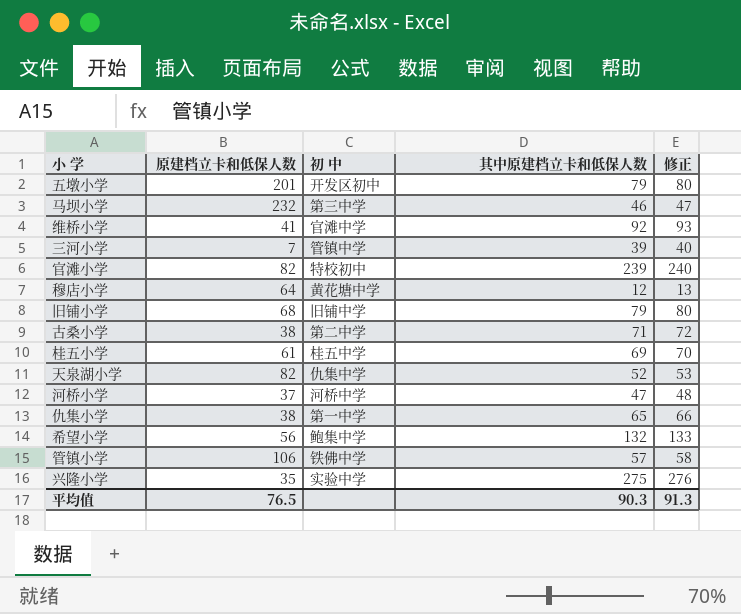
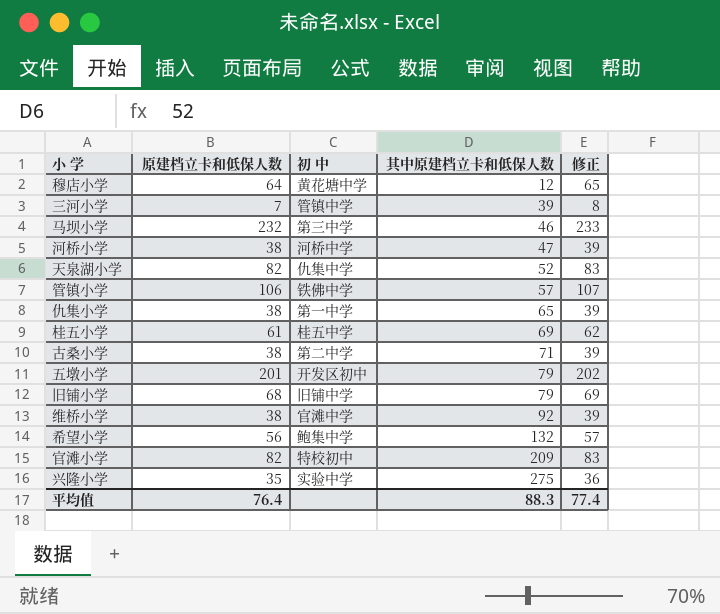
row order: none -> 其中原建档立卡和低保人数 ascending
column 修正 | formula: [其中原建档立卡和低保人数] + 1 -> [原建档立卡和低保人数] + 1
河桥小学 | 原建档立卡和低保人数: 37 -> 38
维桥小学 | 原建档立卡和低保人数: 41 -> 38
官滩小学 | 其中原建档立卡和低保人数: 239 -> 209
平均值 | 原建档立卡和低保人数: 76.5 -> 76.4
平均值 | 其中原建档立卡和低保人数: 90.3 -> 88.3
平均值 | 修正: 91.3 -> 77.4

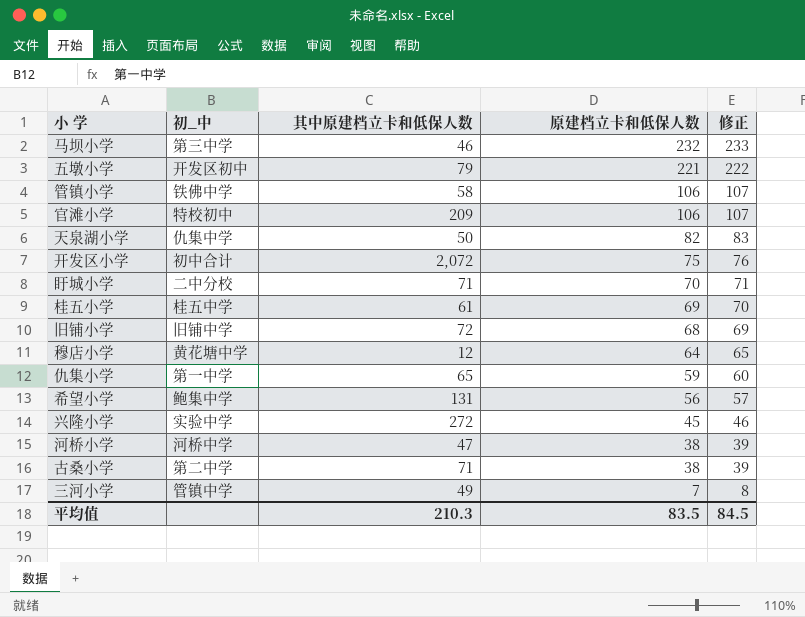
row order: 其中原建档立卡和低保人数 ascending -> 原建档立卡和低保人数 descending
column name: 初 中 -> 初_中
column 原建档立卡和低保人数 | position: 2 -> 4
row 维桥小学: 38 | 官滩中学 | 92 | 39 -> none
五墩小学 | 原建档立卡和低保人数: 201 -> 221
五墩小学 | 修正: 202 -> 222
管镇小学 | 其中原建档立卡和低保人数: 57 -> 58
官滩小学 | 原建档立卡和低保人数: 82 -> 106
官滩小学 | 修正: 83 -> 107
天泉湖小学 | 其中原建档立卡和低保人数: 52 -> 50
row 开发区小学: none -> 初中合计 | 2,072 | 75 | 76
row 盱城小学: none -> 二中分校 | 71 | 70 | 71
桂五小学 | 其中原建档立卡和低保人数: 69 -> 61
桂五小学 | 原建档立卡和低保人数: 61 -> 69
桂五小学 | 修正: 62 -> 70
旧铺小学 | 其中原建档立卡和低保人数: 79 -> 72
仇集小学 | 原建档立卡和低保人数: 38 -> 59
仇集小学 | 修正: 39 -> 60
希望小学 | 其中原建档立卡和低保人数: 132 -> 131
兴隆小学 | 其中原建档立卡和低保人数: 275 -> 272
兴隆小学 | 原建档立卡和低保人数: 35 -> 45
兴隆小学 | 修正: 36 -> 46
三河小学 | 其中原建档立卡和低保人数: 39 -> 49
平均值 | 其中原建档立卡和低保人数: 88.3 -> 210.3
平均值 | 原建档立卡和低保人数: 76.4 -> 83.5
平均值 | 修正: 77.4 -> 84.5

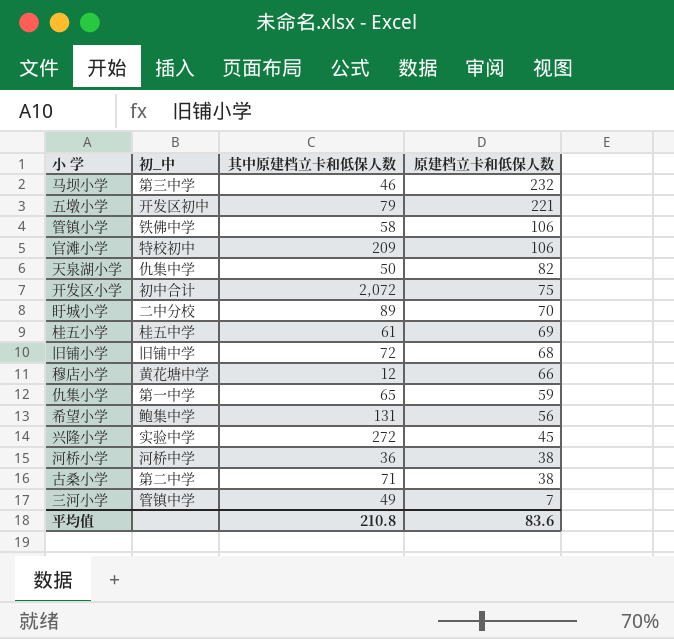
column 修正 | formula: [原建档立卡和低保人数] + 1 -> none
盱城小学 | 其中原建档立卡和低保人数: 71 -> 89
穆店小学 | 原建档立卡和低保人数: 64 -> 66
河桥小学 | 其中原建档立卡和低保人数: 47 -> 36
平均值 | 其中原建档立卡和低保人数: 210.3 -> 210.8
平均值 | 原建档立卡和低保人数: 83.5 -> 83.6

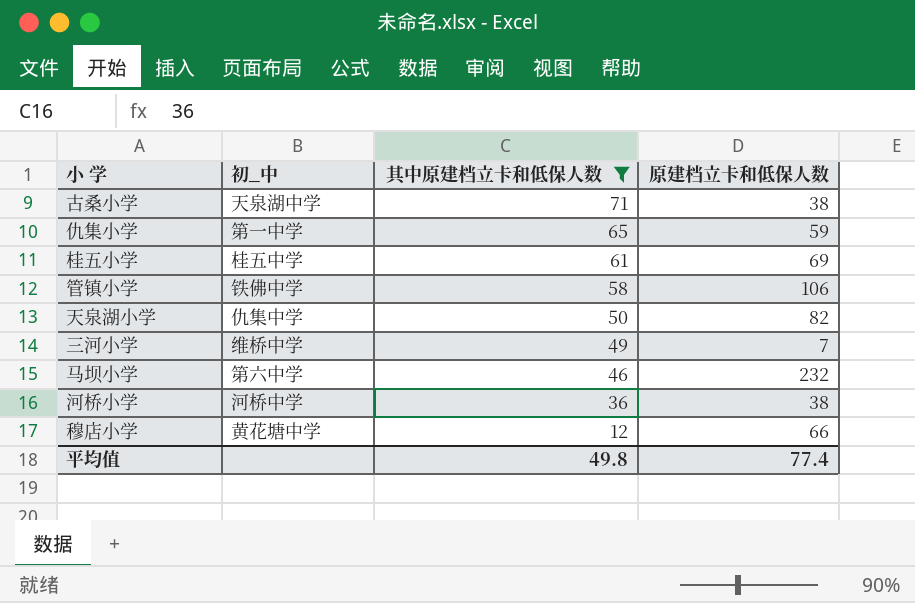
filter: none -> 其中原建档立卡和低保人数 <= 71
row order: 原建档立卡和低保人数 descending -> 其中原建档立卡和低保人数 descending
古桑小学 | 初_中: 第二中学 -> 天泉湖中学
三河小学 | 初_中: 管镇中学 -> 维桥中学
马坝小学 | 初_中: 第三中学 -> 第六中学
平均值 | 其中原建档立卡和低保人数: 210.8 -> 49.8
平均值 | 原建档立卡和低保人数: 83.6 -> 77.4

